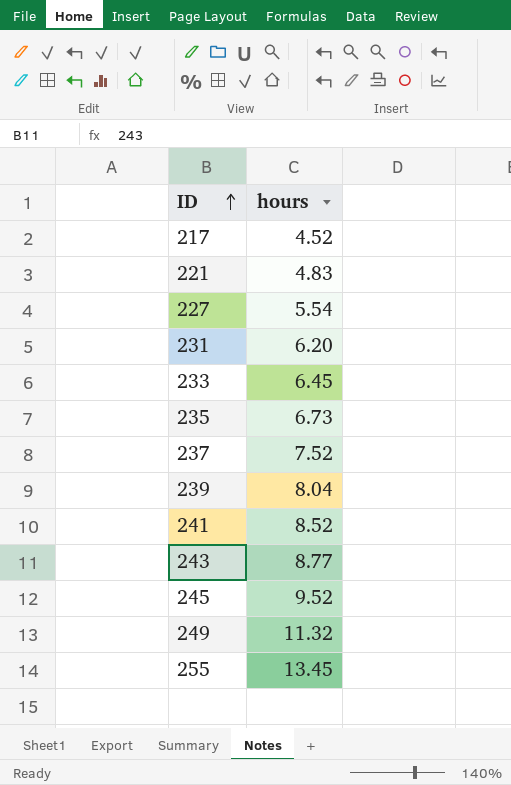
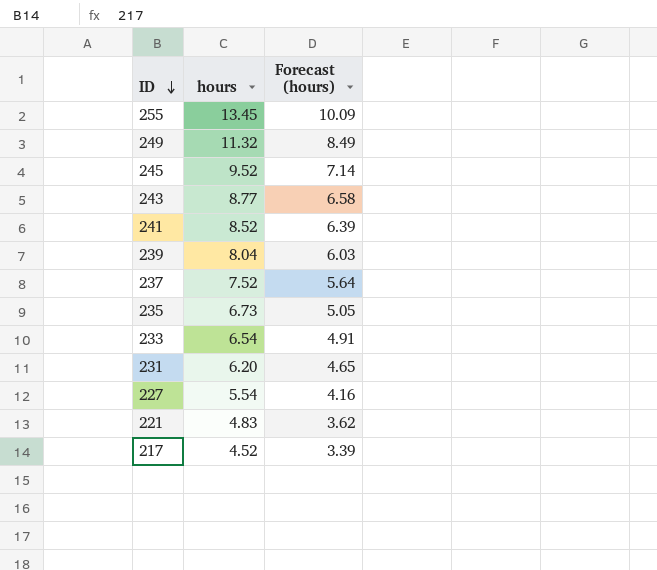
row order: ID ascending -> ID descending
column Forecast (hours) | formula: none -> [hours] * 0.75
233 | hours: 6.45 -> 6.54

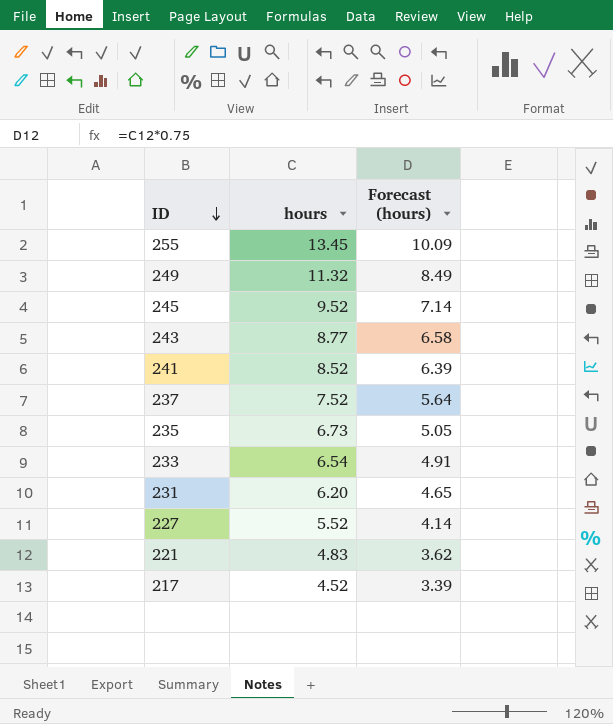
row 239: 8.04 | 6.03 -> none
227 | hours: 5.54 -> 5.52
227 | Forecast (hours): 4.16 -> 4.14

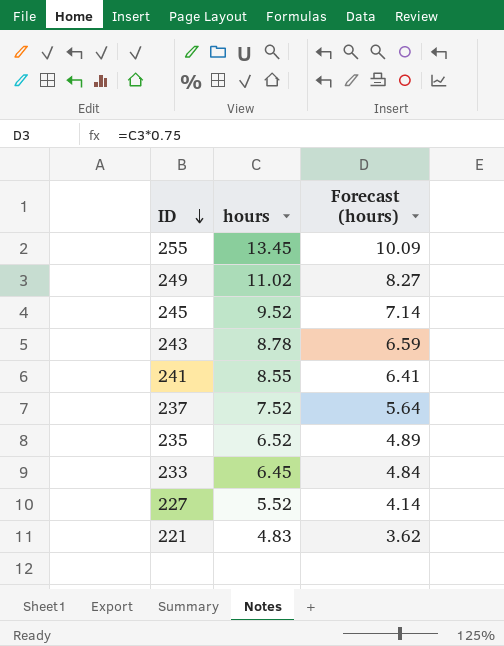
row 231: 6.20 | 4.65 -> none
row 217: 4.52 | 3.39 -> none
249 | hours: 11.32 -> 11.02
249 | Forecast (hours): 8.49 -> 8.27
243 | hours: 8.77 -> 8.78
243 | Forecast (hours): 6.58 -> 6.59
241 | hours: 8.52 -> 8.55
241 | Forecast (hours): 6.39 -> 6.41
235 | hours: 6.73 -> 6.52
235 | Forecast (hours): 5.05 -> 4.89
233 | hours: 6.54 -> 6.45
233 | Forecast (hours): 4.91 -> 4.84

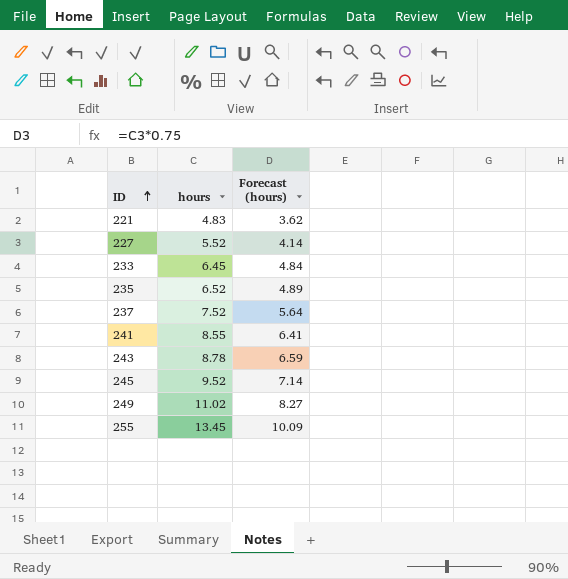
row order: ID descending -> ID ascending

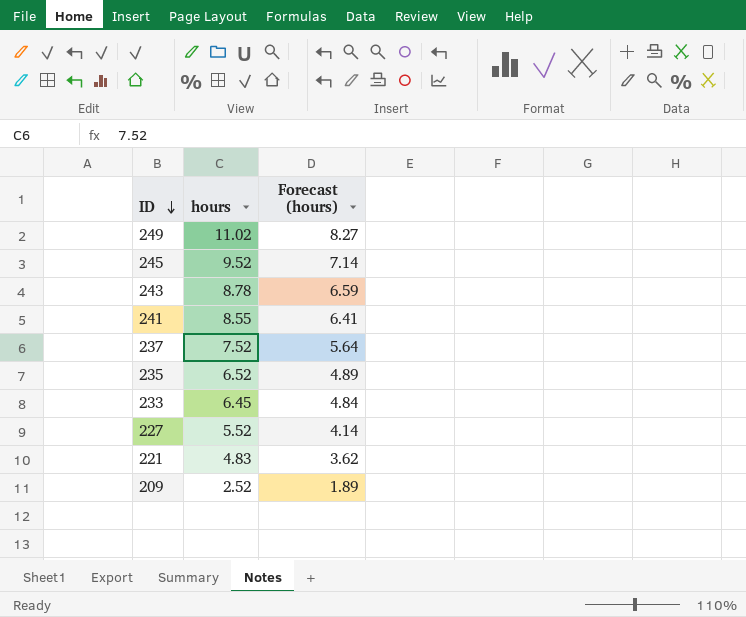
row order: ID ascending -> ID descending
row 255: 13.45 | 10.09 -> none
row 209: none -> 2.52 | 1.89

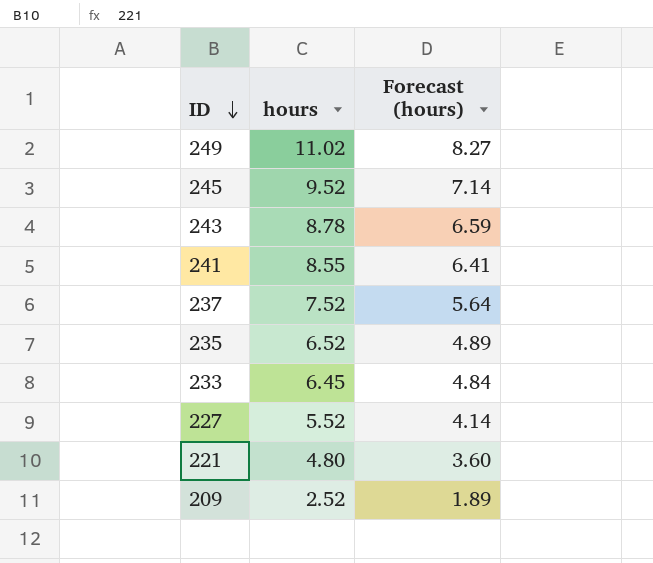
221 | hours: 4.83 -> 4.80
221 | Forecast (hours): 3.62 -> 3.60

